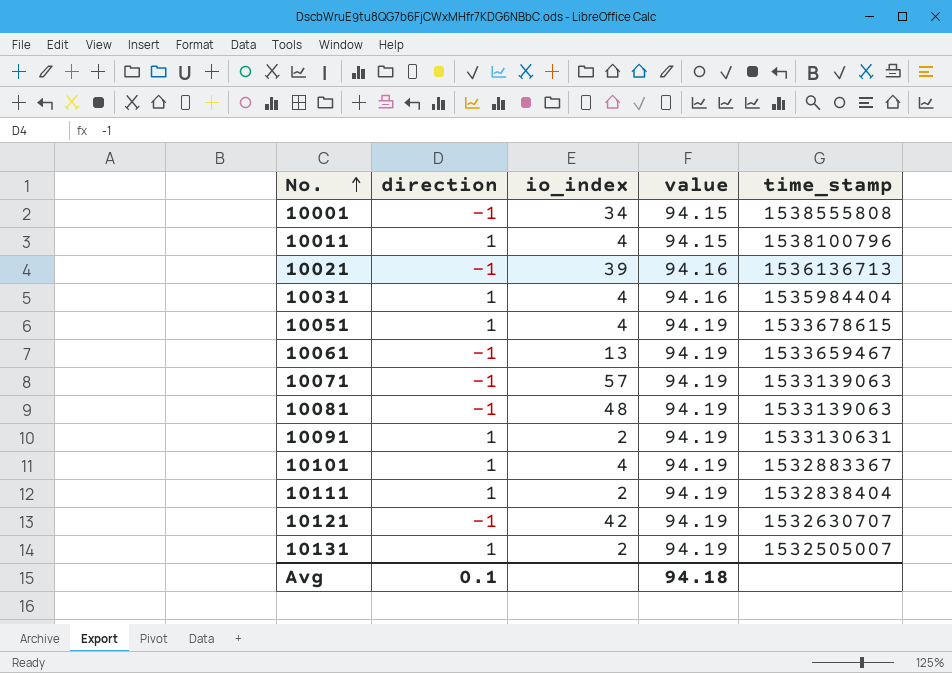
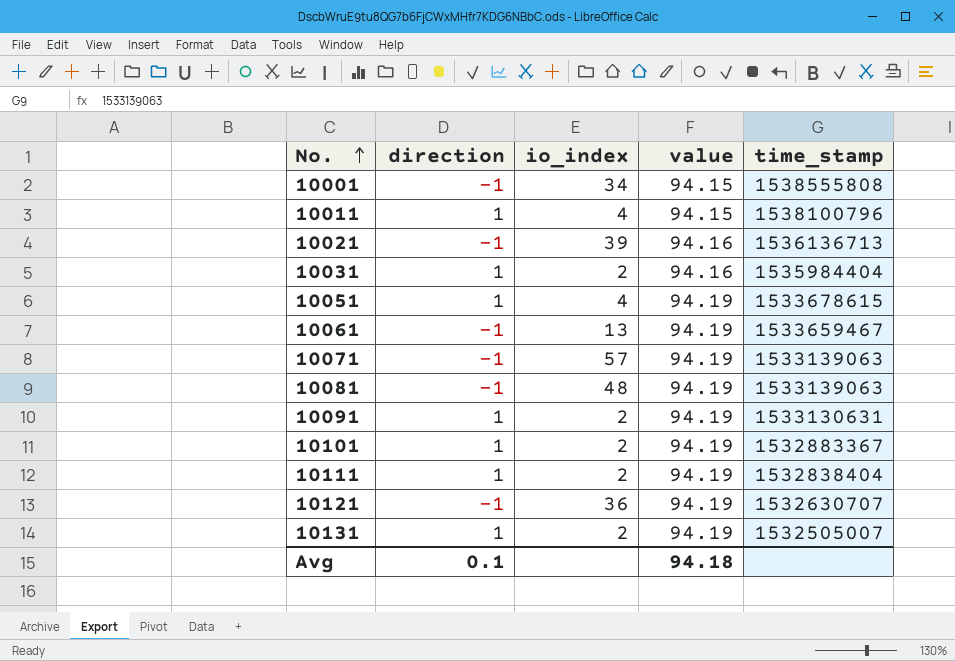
10031 | io_index: 4 -> 2
10101 | io_index: 4 -> 2
10121 | io_index: 42 -> 36

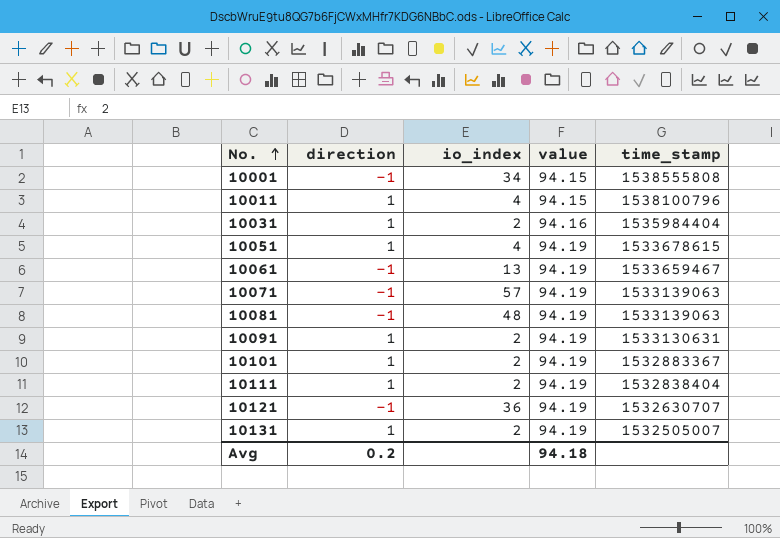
row 10021: -1 | 39 | 94.16 | 1536136713 -> none
Avg | direction: 0.1 -> 0.2

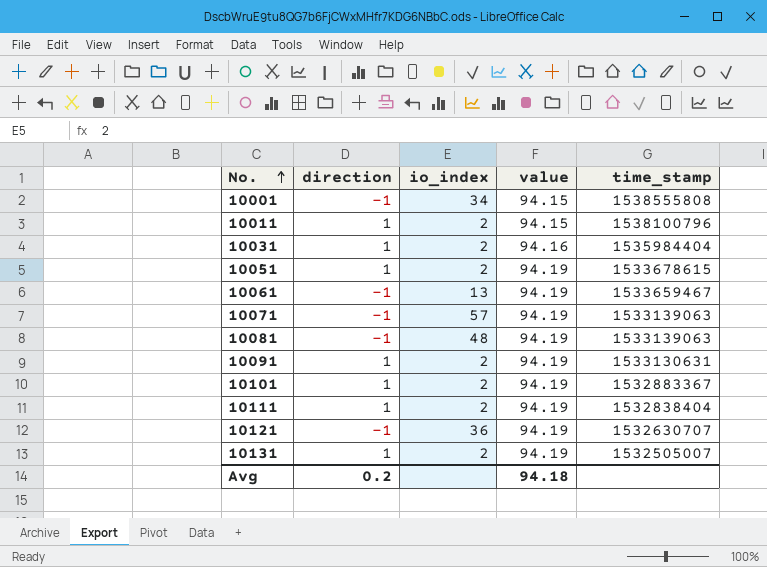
10011 | io_index: 4 -> 2
10051 | io_index: 4 -> 2

